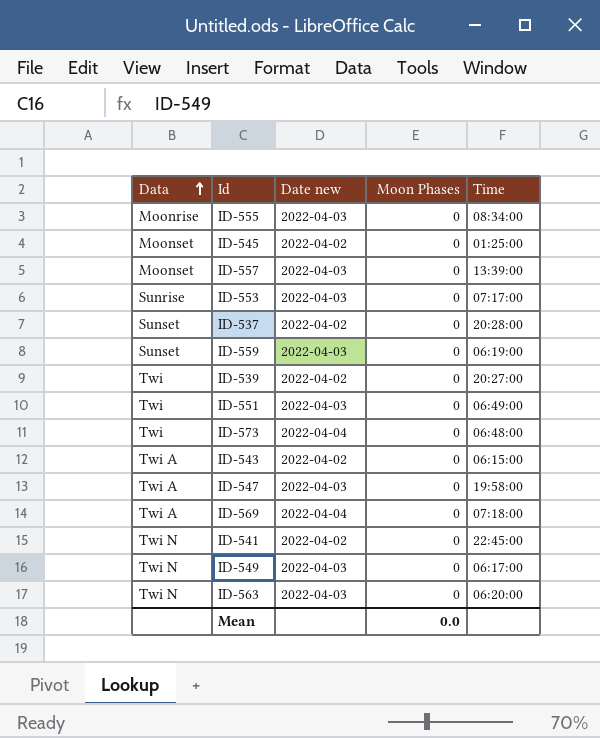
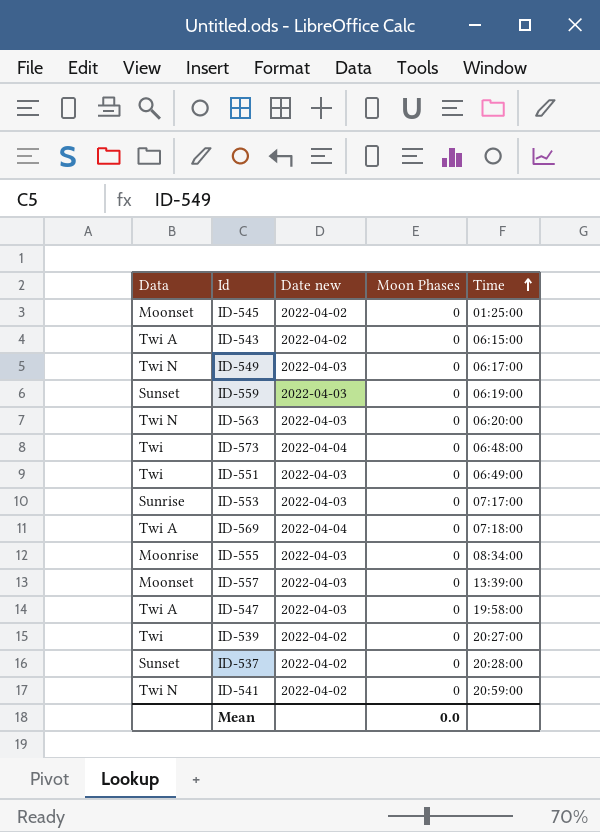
row order: Data ascending -> Time ascending
ID-541 | Time: 22:45:00 -> 20:59:00

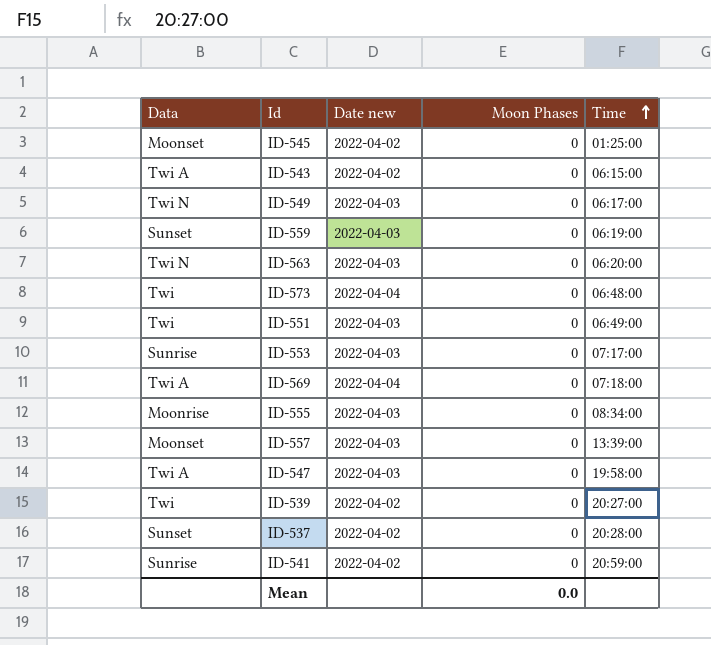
ID-541 | Data: Twi N -> Sunrise

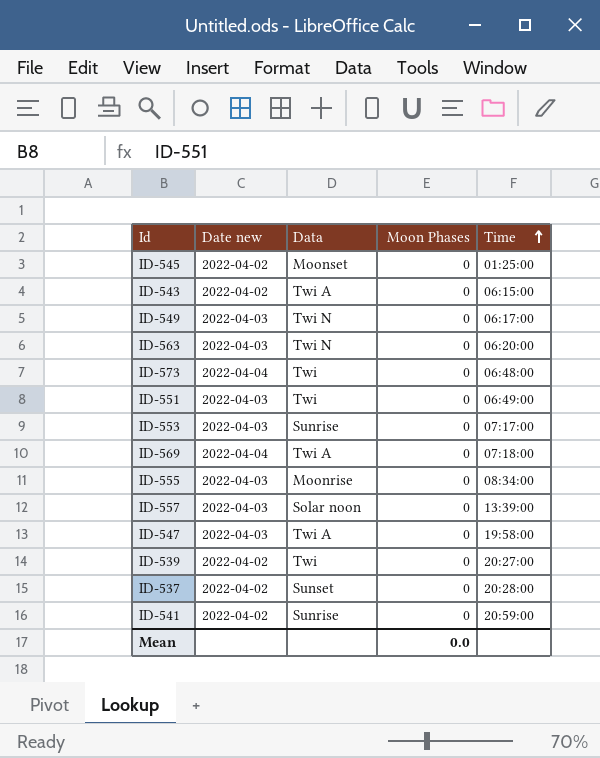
column Data | position: 1 -> 3
row ID-559: Sunset | 2022-04-03 | 0 | 06:19:00 -> none
ID-557 | Data: Moonset -> Solar noon

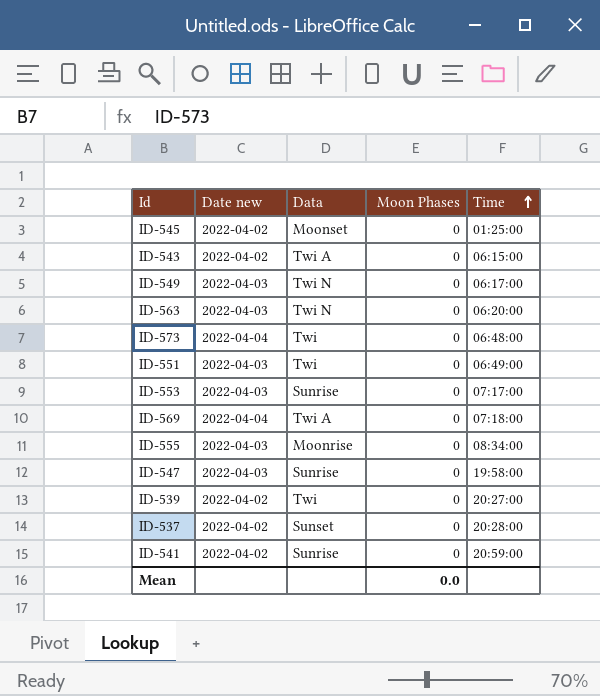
row ID-557: 2022-04-03 | Solar noon | 0 | 13:39:00 -> none
ID-547 | Data: Twi A -> Sunrise

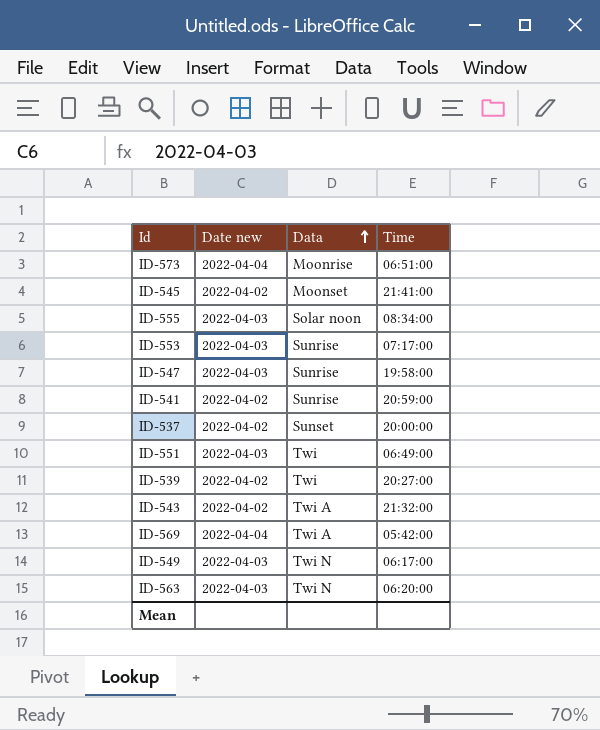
row order: Time ascending -> Data ascending
column Moon Phases | position: 4 -> none
ID-573 | Data: Twi -> Moonrise
ID-573 | Time: 06:48:00 -> 06:51:00
ID-545 | Time: 01:25:00 -> 21:41:00
ID-555 | Data: Moonrise -> Solar noon
ID-537 | Time: 20:28:00 -> 20:00:00
ID-543 | Time: 06:15:00 -> 21:32:00
ID-569 | Time: 07:18:00 -> 05:42:00

